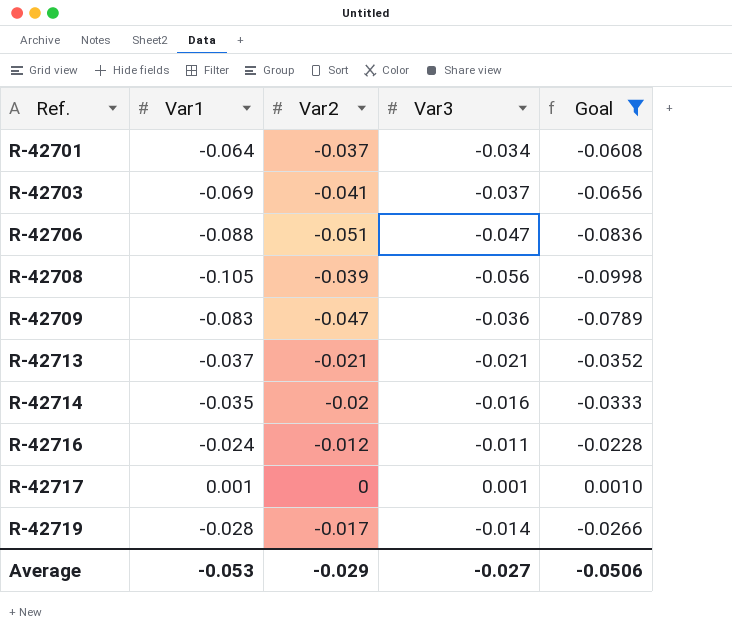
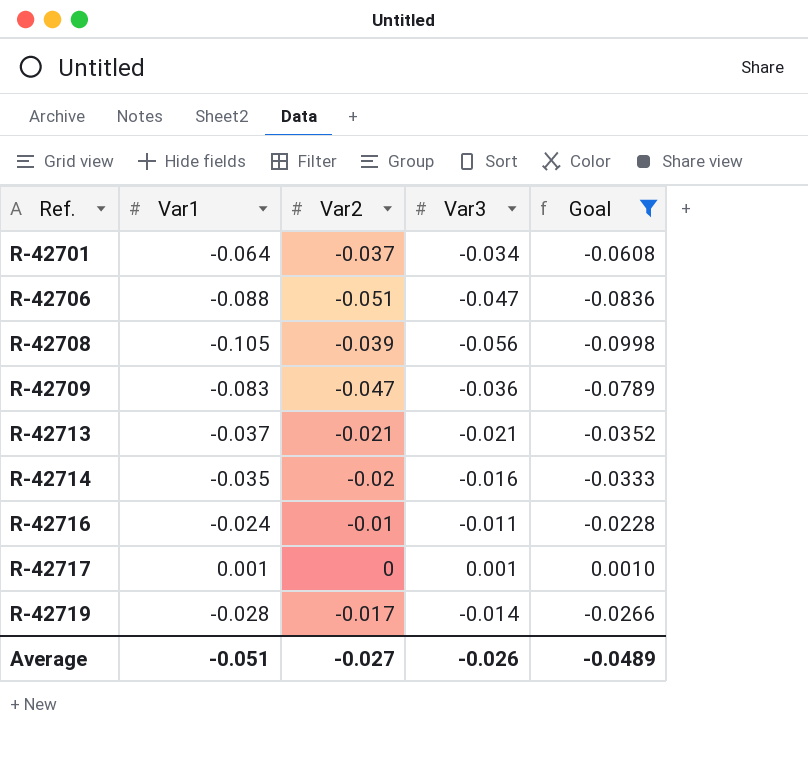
row R-42703: -0.069 | -0.041 | -0.037 | -0.0656 -> none
R-42716 | Var2: -0.012 -> -0.01
Average | Var1: -0.053 -> -0.051
Average | Var2: -0.029 -> -0.027
Average | Var3: -0.027 -> -0.026
Average | Goal: -0.0506 -> -0.0489

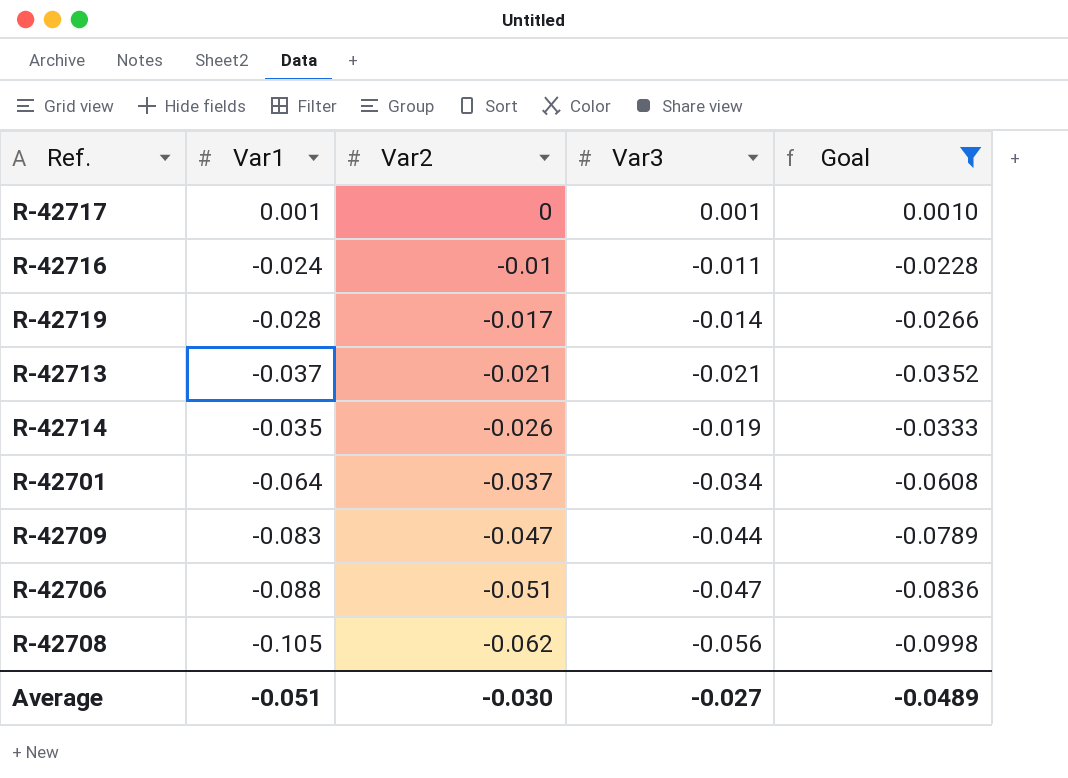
row order: Ref. ascending -> Var2 descending
R-42714 | Var2: -0.02 -> -0.026
R-42714 | Var3: -0.016 -> -0.019
R-42709 | Var3: -0.036 -> -0.044
R-42708 | Var2: -0.039 -> -0.062
Average | Var2: -0.027 -> -0.030
Average | Var3: -0.026 -> -0.027

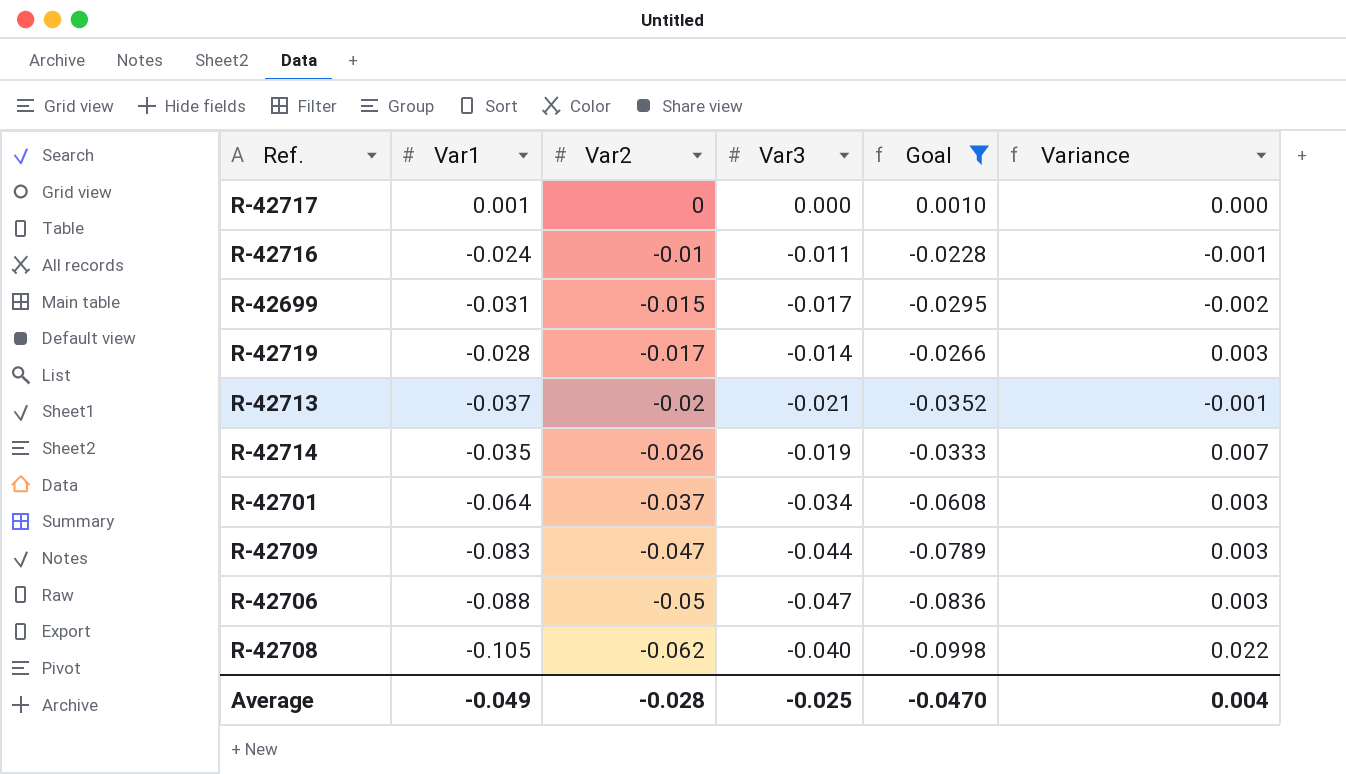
column Variance | formula: none -> [Var3] - [Var2]
R-42717 | Var3: 0.001 -> 0.000
row R-42699: none -> -0.031 | -0.015 | -0.017 | -0.0295 | -0.002
R-42713 | Var2: -0.021 -> -0.02
R-42706 | Var2: -0.051 -> -0.05
R-42708 | Var3: -0.056 -> -0.040
Average | Var1: -0.051 -> -0.049
Average | Var2: -0.030 -> -0.028
Average | Var3: -0.027 -> -0.025
Average | Goal: -0.0489 -> -0.0470

